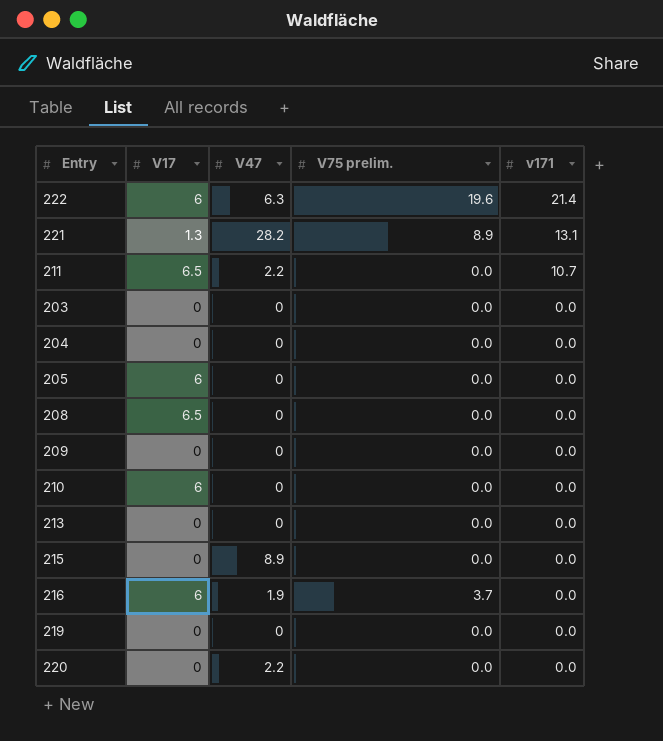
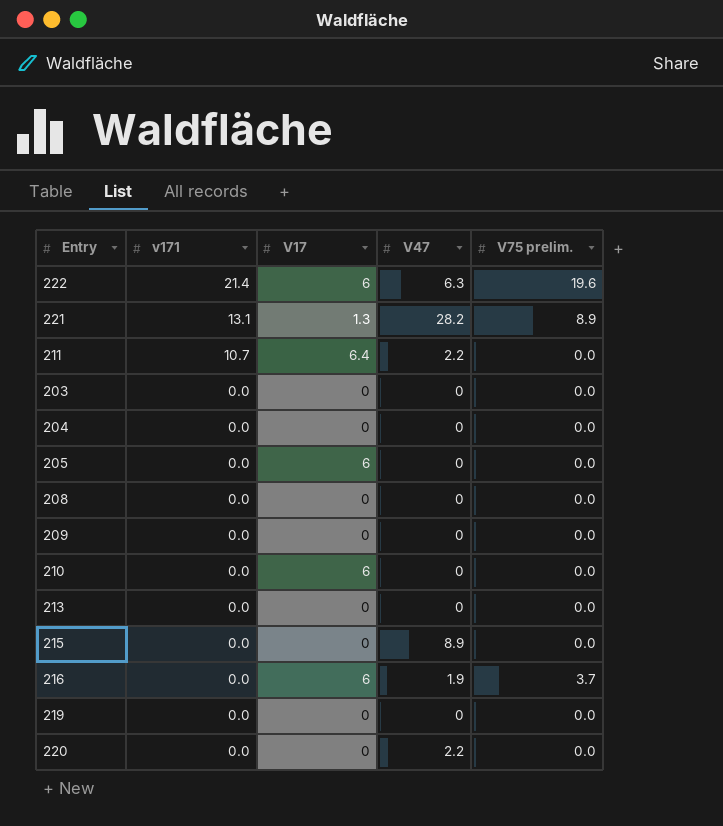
column v171 | position: 5 -> 2
211 | V17: 6.5 -> 6.4
208 | V17: 6.5 -> 0

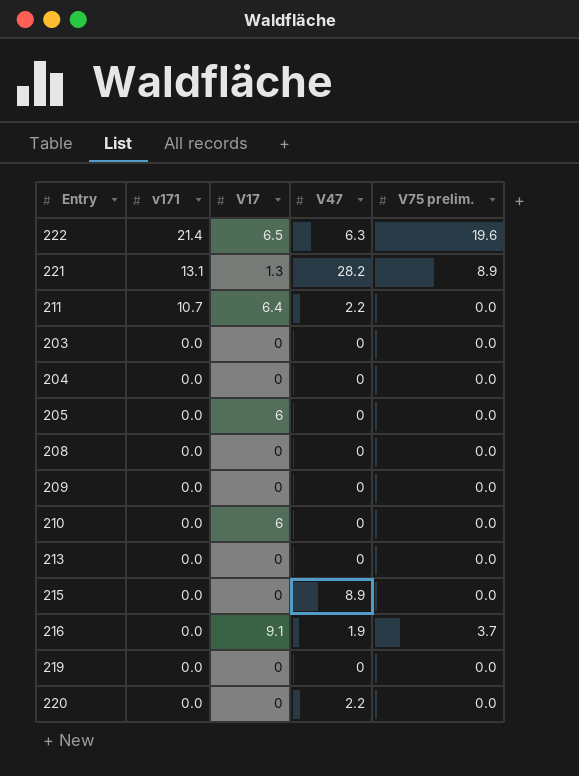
222 | V17: 6 -> 6.5
216 | V17: 6 -> 9.1

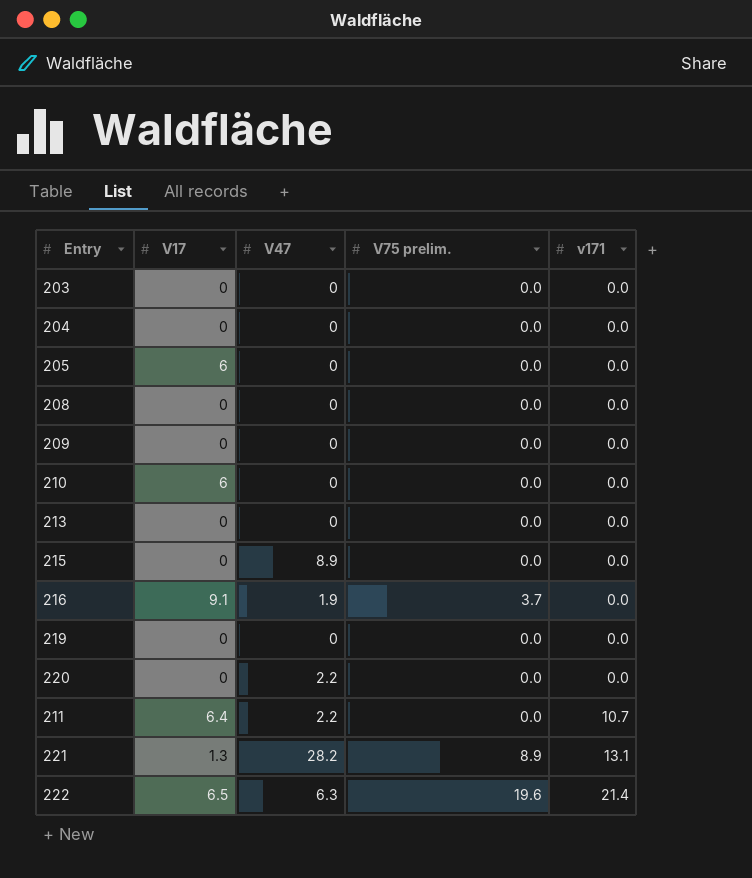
row order: v171 descending -> v171 ascending
column v171 | position: 2 -> 5

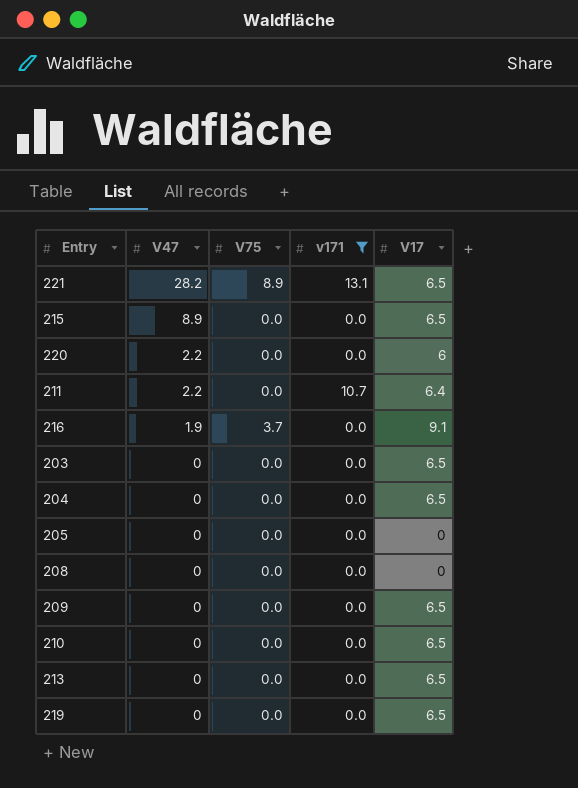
filter: none -> v171 != 21.4
row order: v171 ascending -> V47 descending
column name: V75 prelim. -> V75
column V17 | position: 2 -> 5
221 | V17: 1.3 -> 6.5
215 | V17: 0 -> 6.5
220 | V17: 0 -> 6
203 | V17: 0 -> 6.5
204 | V17: 0 -> 6.5
205 | V17: 6 -> 0
209 | V17: 0 -> 6.5
210 | V17: 6 -> 6.5
213 | V17: 0 -> 6.5
219 | V17: 0 -> 6.5

